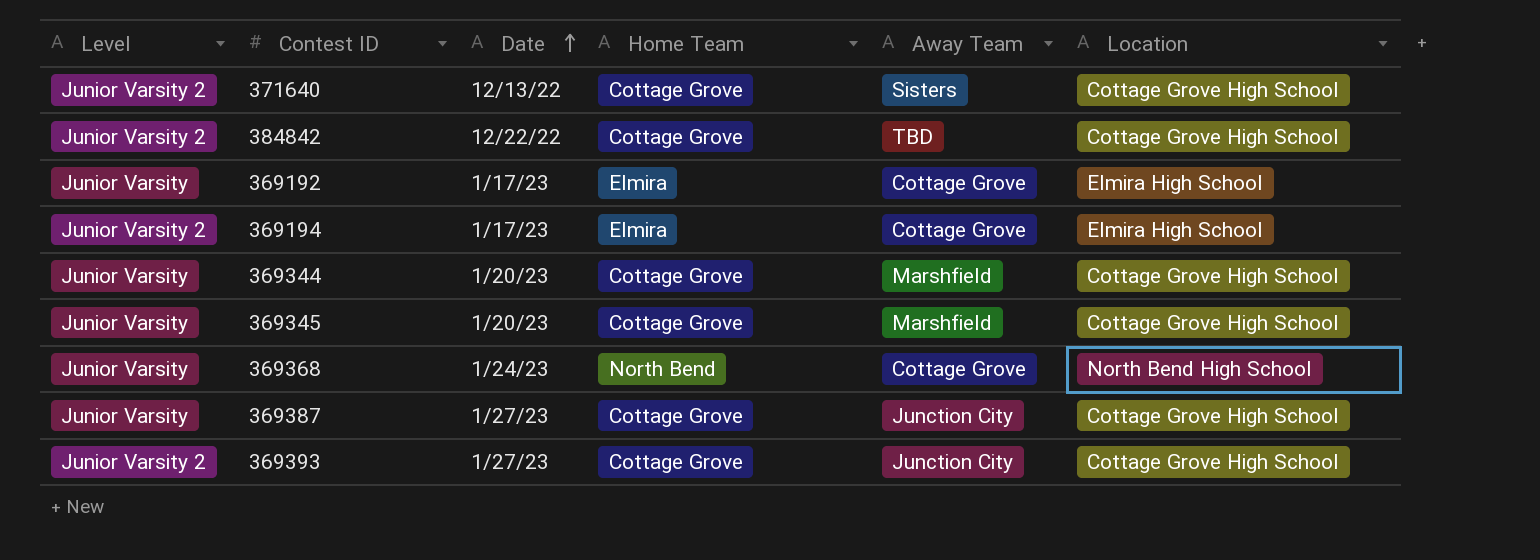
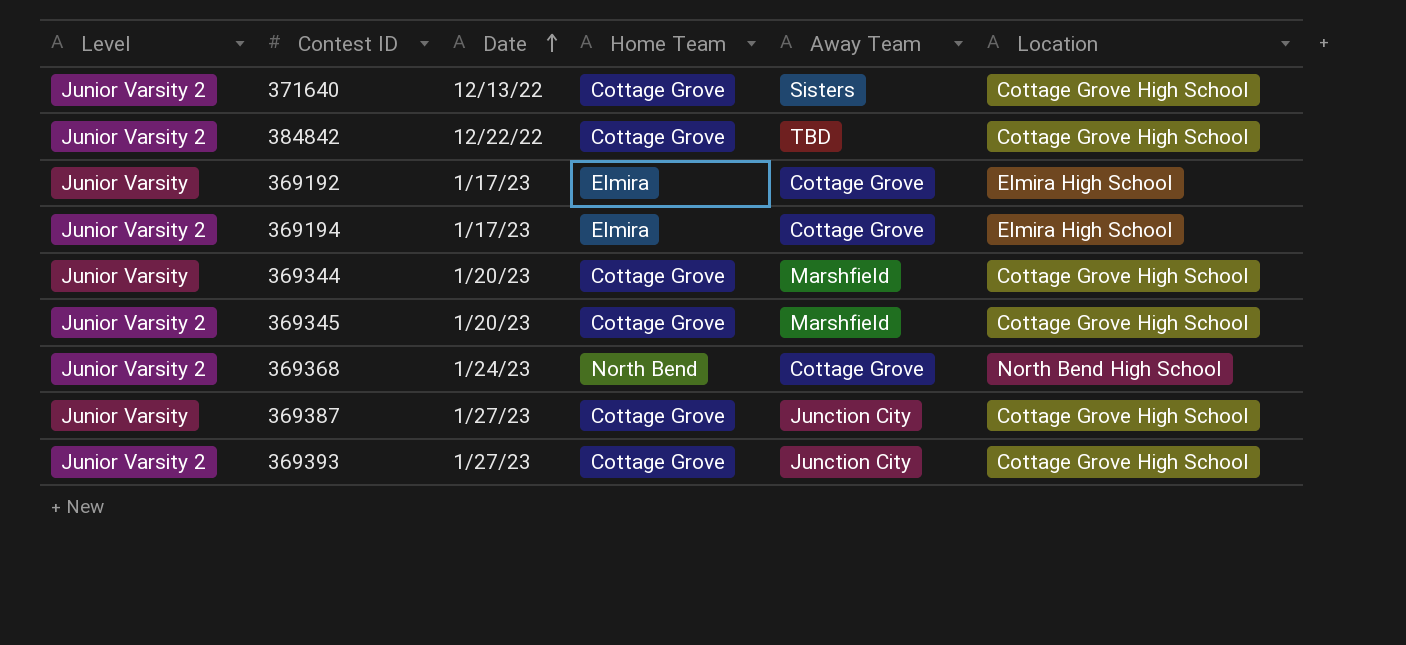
369345 | Level: Junior Varsity -> Junior Varsity 2
369368 | Level: Junior Varsity -> Junior Varsity 2

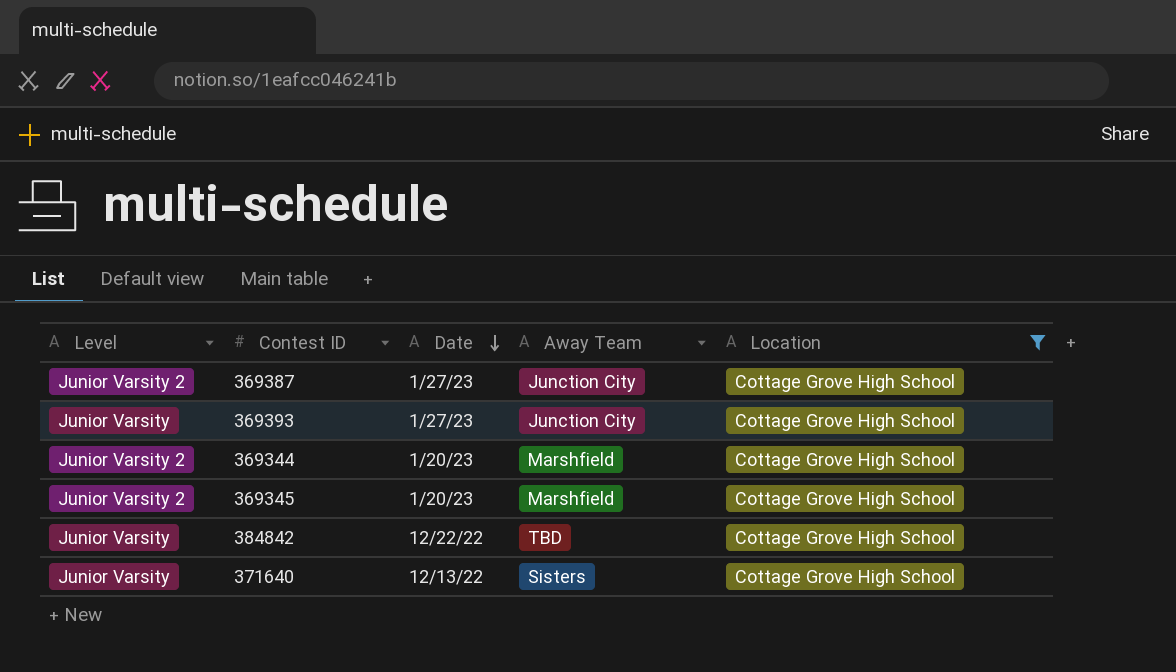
filter: none -> Location = Cottage Grove High School
row order: Date ascending -> Date descending
column Home Team | position: 4 -> none
369387 | Level: Junior Varsity -> Junior Varsity 2
369393 | Level: Junior Varsity 2 -> Junior Varsity
369344 | Level: Junior Varsity -> Junior Varsity 2
384842 | Level: Junior Varsity 2 -> Junior Varsity
371640 | Level: Junior Varsity 2 -> Junior Varsity

